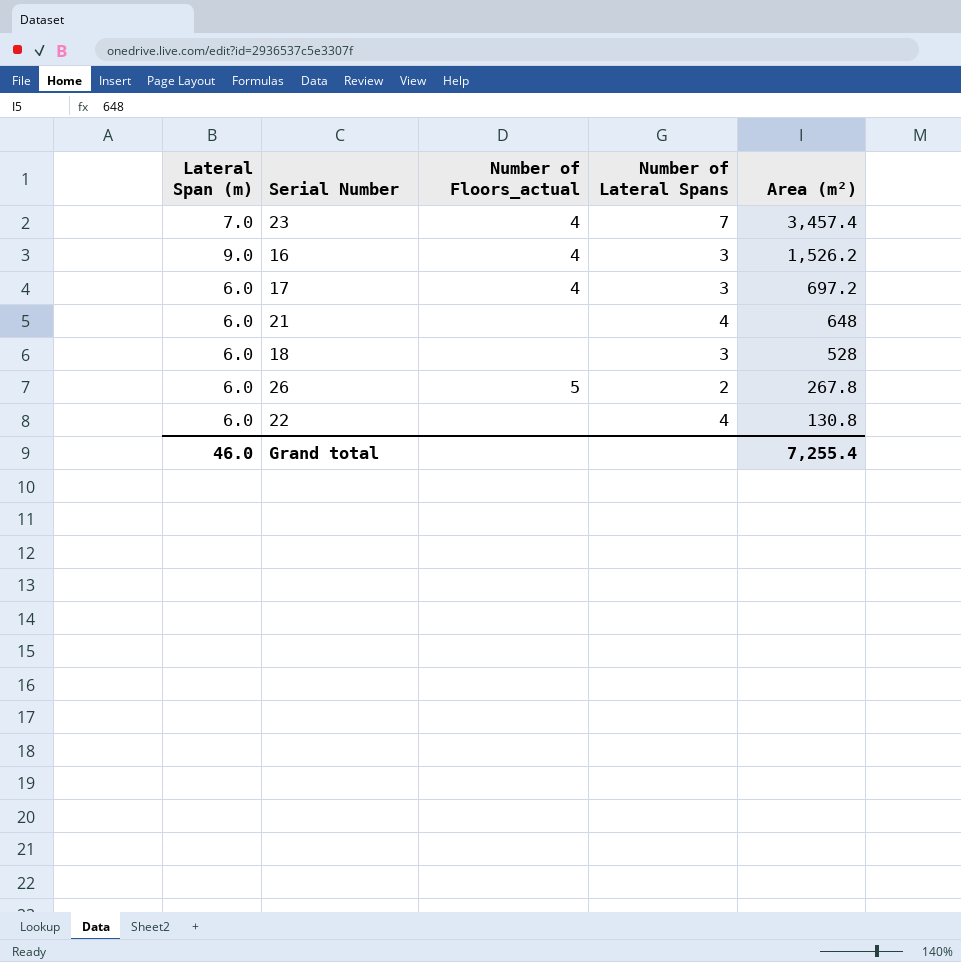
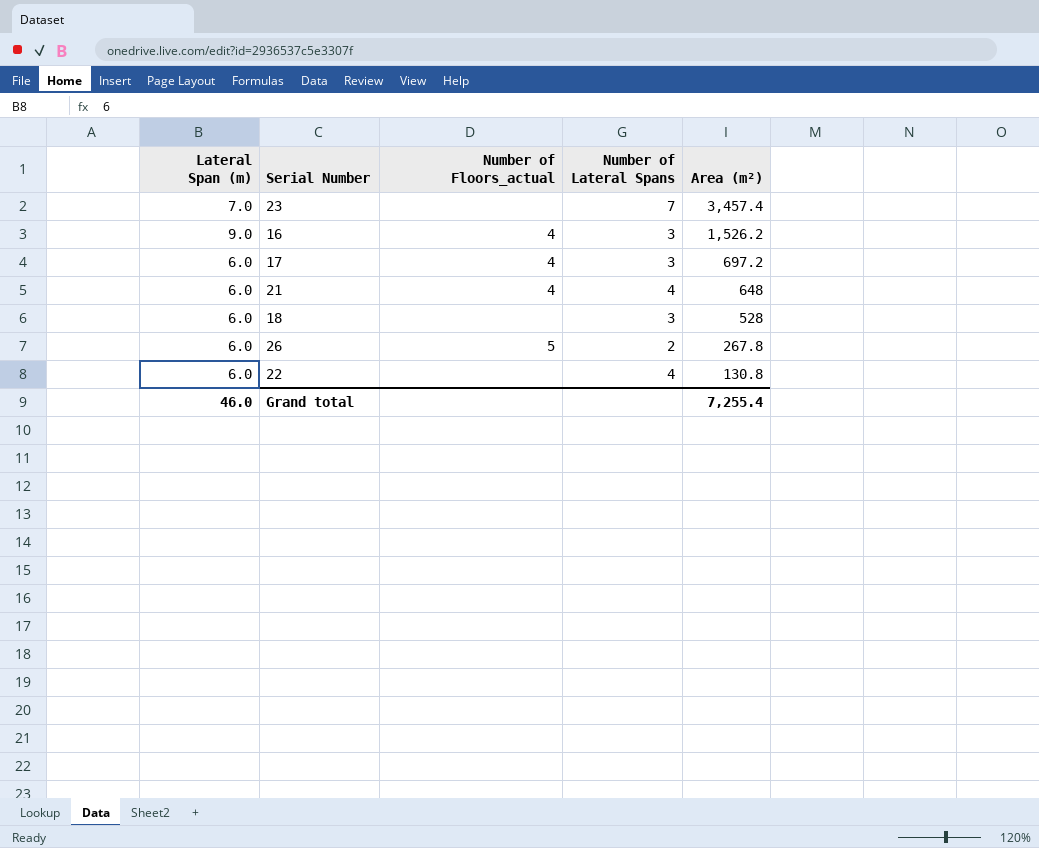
23 | Number of Floors_actual: 4 -> none
21 | Number of Floors_actual: none -> 4

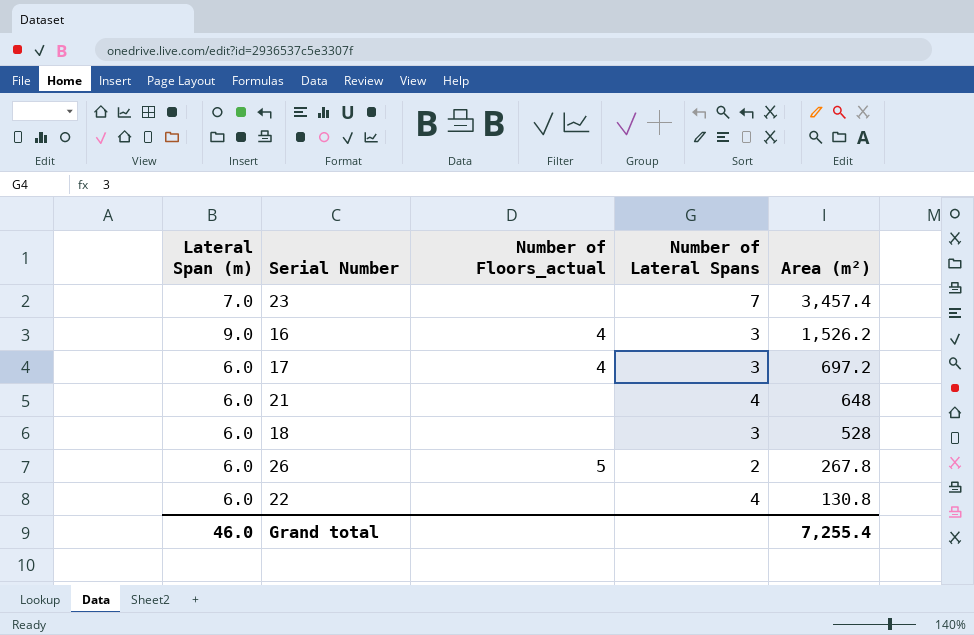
21 | Number of Floors_actual: 4 -> none

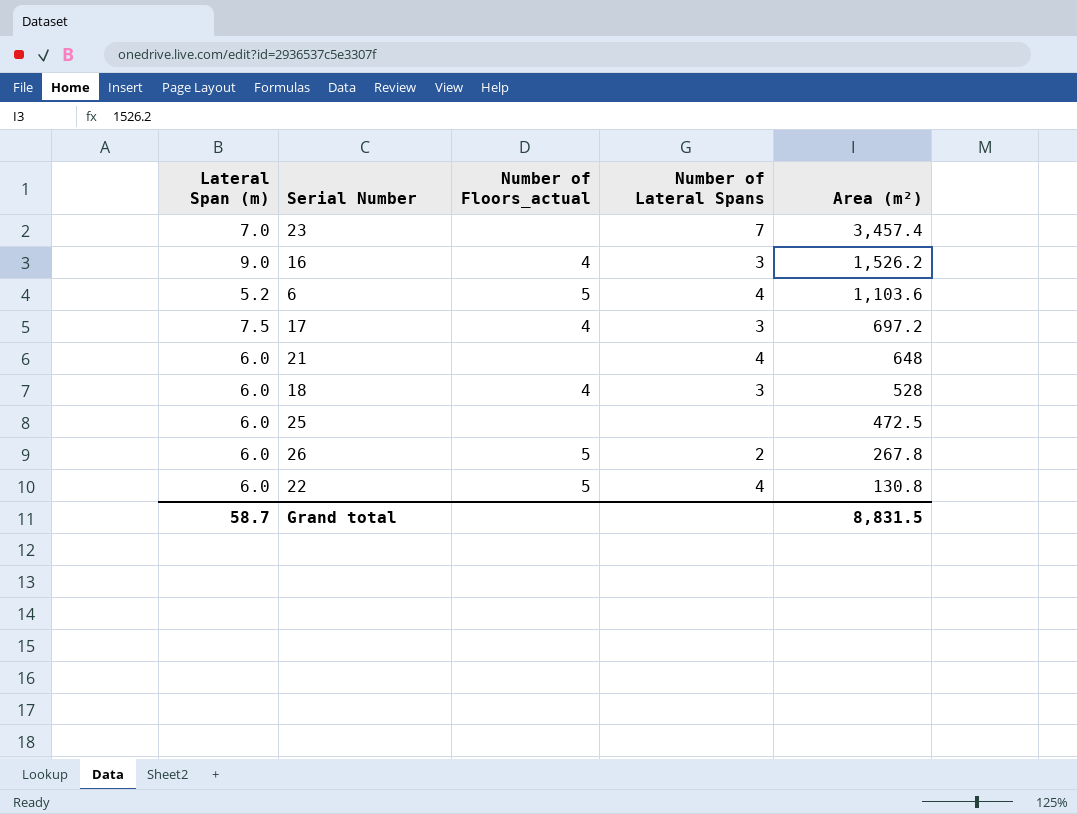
row 6: none -> 5.2 | 5 | 4 | 1,103.6
17 | Lateral Span (m): 6.0 -> 7.5
18 | Number of Floors_actual: none -> 4
row 25: none -> 6.0 | none | none | 472.5
22 | Number of Floors_actual: none -> 5
Grand total | Lateral Span (m): 46.0 -> 58.7
Grand total | Area (m²): 7,255.4 -> 8,831.5

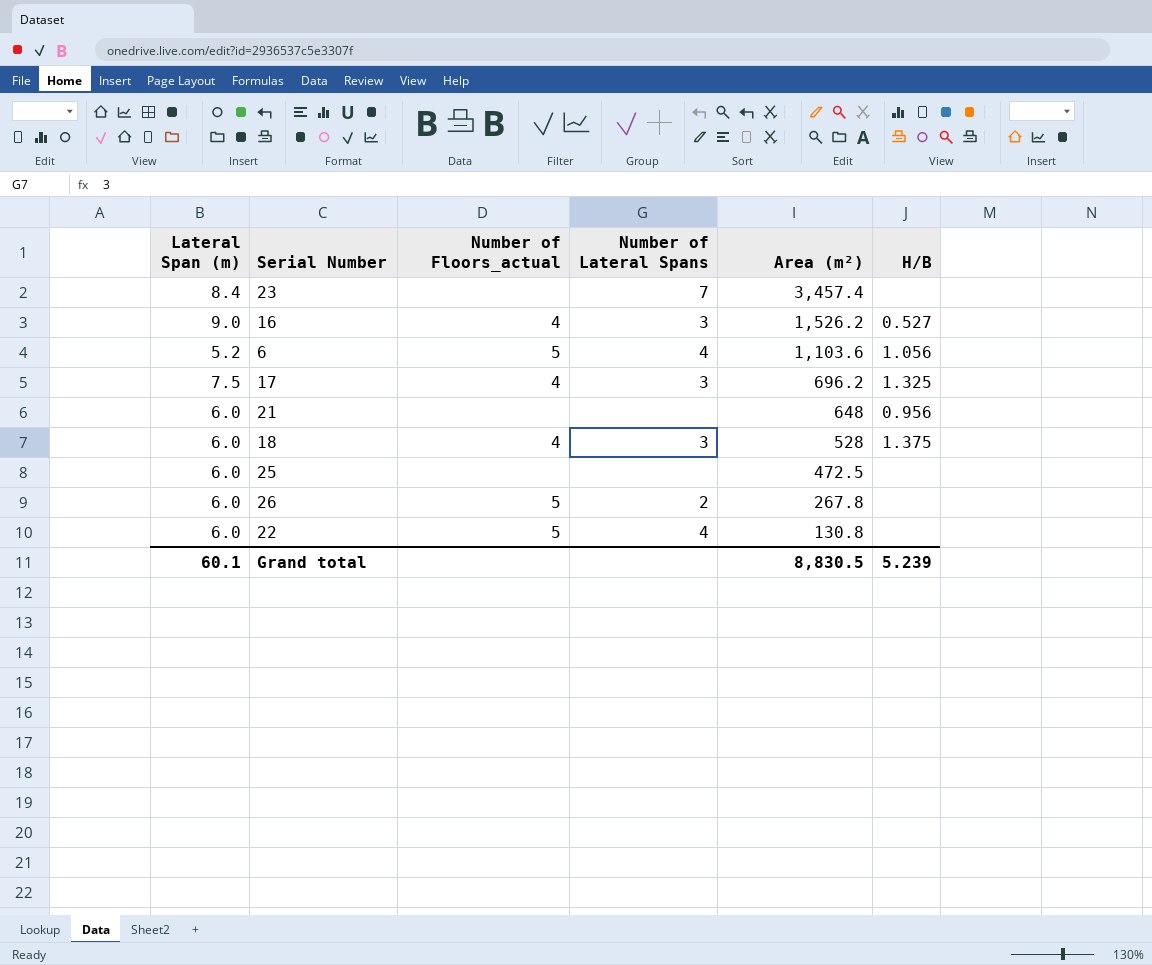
column H/B | position: none -> 6
23 | Lateral Span (m): 7.0 -> 8.4
17 | Area (m²): 697.2 -> 696.2
21 | Number of Lateral Spans: 4 -> none
Grand total | Lateral Span (m): 58.7 -> 60.1
Grand total | Area (m²): 8,831.5 -> 8,830.5

